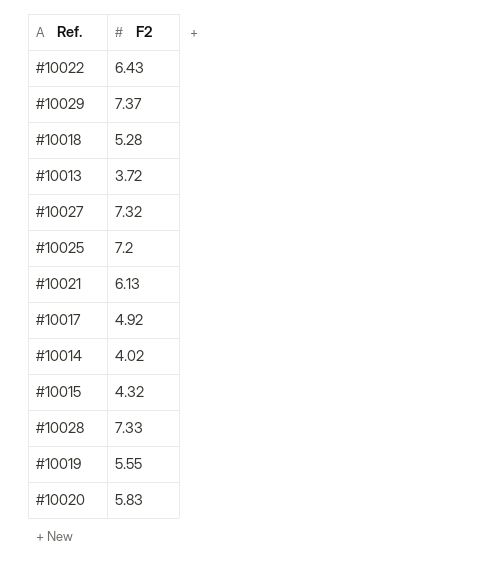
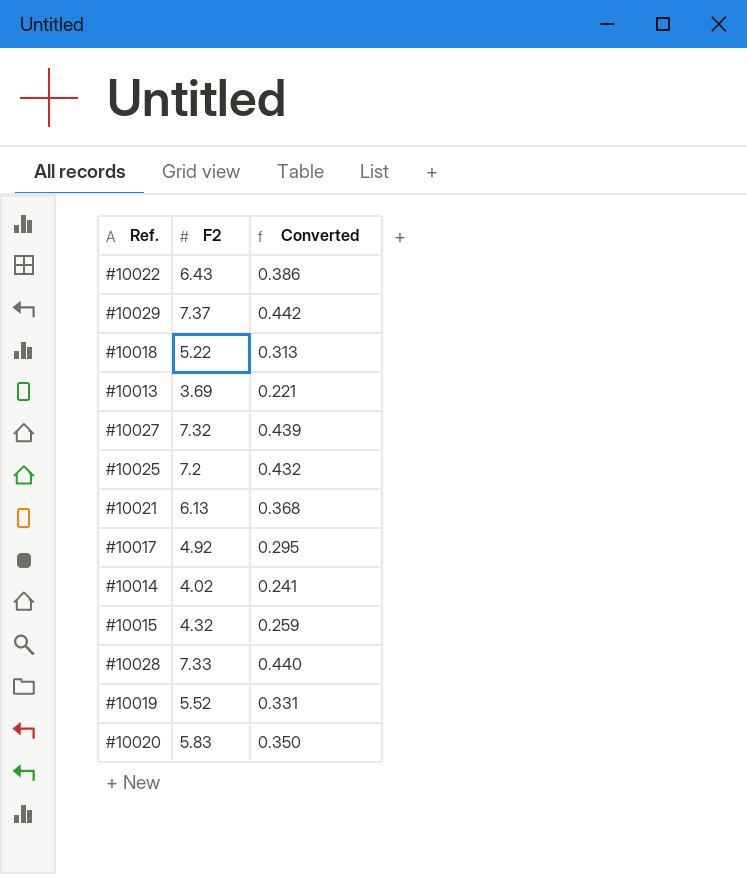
column Converted | formula: none -> [F2] * 0.06
#10018 | F2: 5.28 -> 5.22
#10013 | F2: 3.72 -> 3.69
#10019 | F2: 5.55 -> 5.52

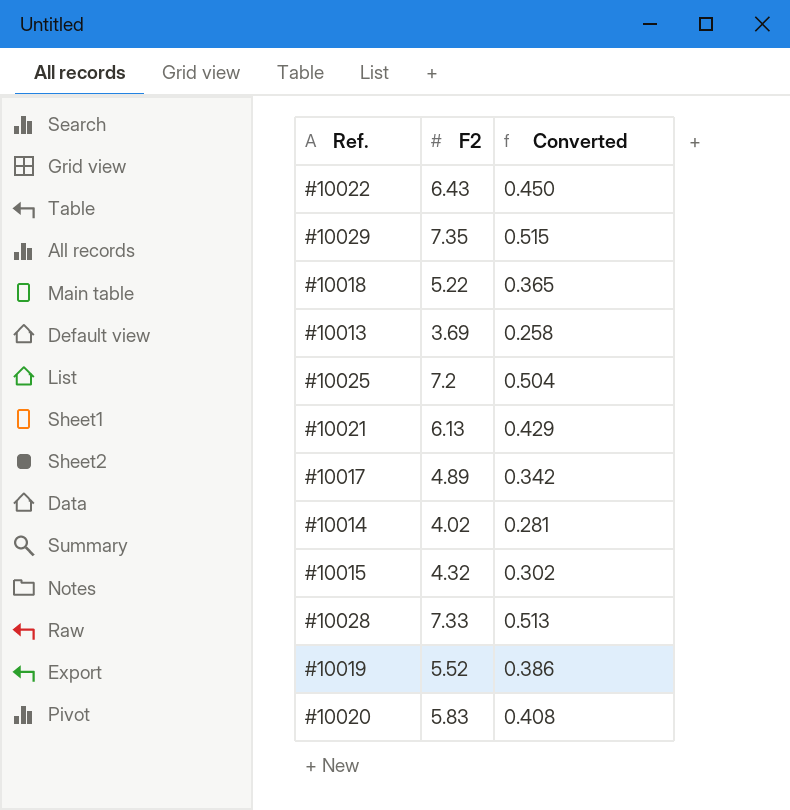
column Converted | formula: [F2] * 0.06 -> [F2] * 0.07
row #10027: 7.32 | 0.439 -> none
#10029 | F2: 7.37 -> 7.35
#10017 | F2: 4.92 -> 4.89

